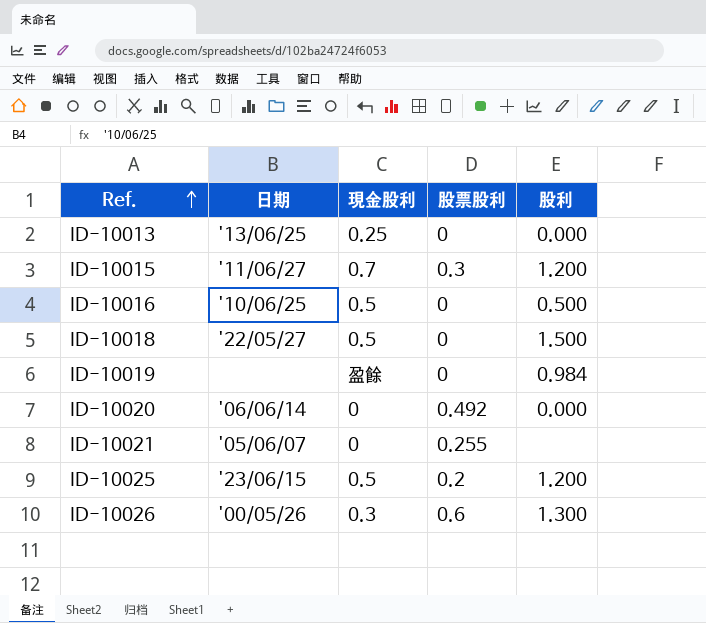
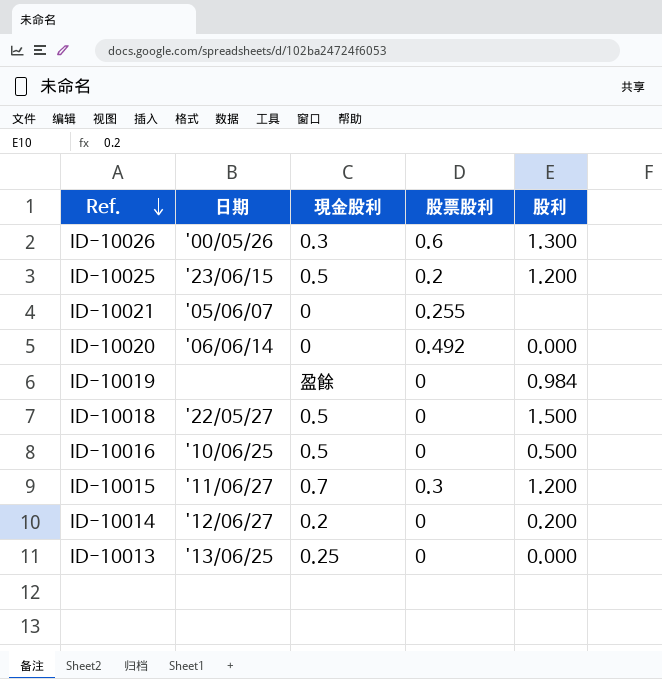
row order: Ref. ascending -> Ref. descending
row ID-10014: none -> '12/06/27 | 0.2 | 0 | 0.200

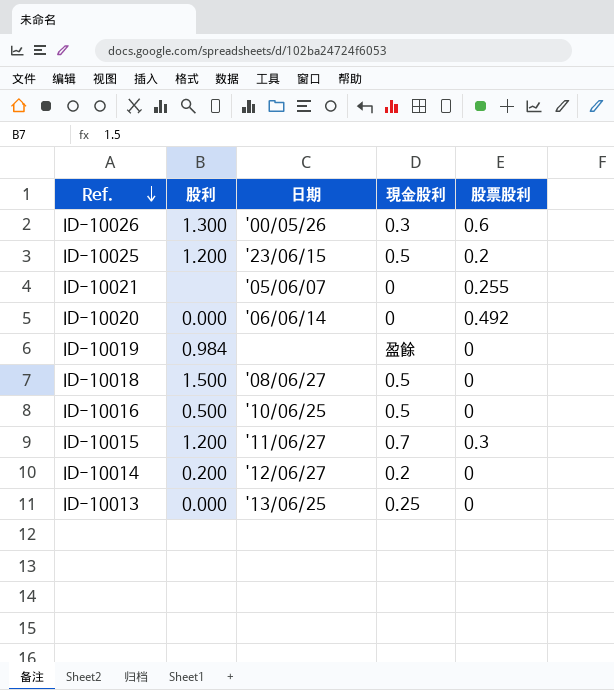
column 股利 | position: 5 -> 2
ID-10018 | 日期: '22/05/27 -> '08/06/27

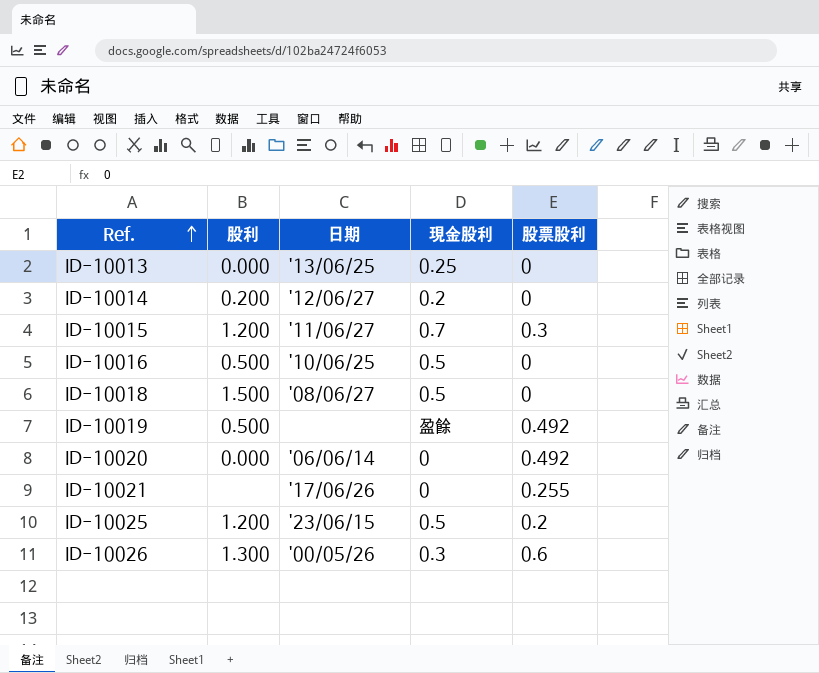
row order: Ref. descending -> Ref. ascending
ID-10019 | 股利: 0.984 -> 0.500
ID-10019 | 股票股利: 0 -> 0.492
ID-10021 | 日期: '05/06/07 -> '17/06/26

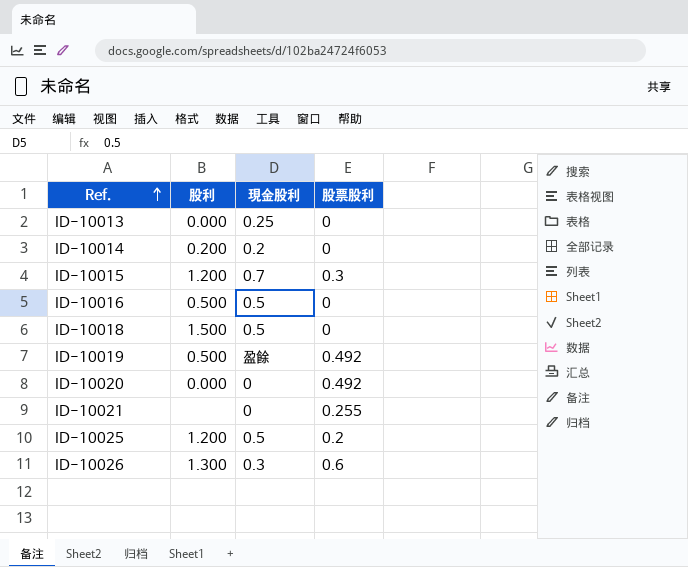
column 日期 | position: 3 -> none

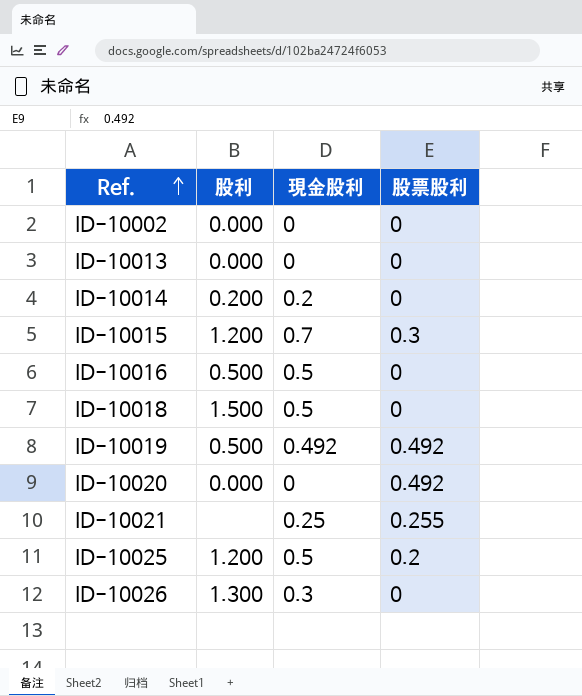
row ID-10002: none -> 0.000 | 0 | 0
ID-10013 | 現金股利: 0.25 -> 0
ID-10019 | 現金股利: 盈餘 -> 0.492
ID-10021 | 現金股利: 0 -> 0.25
ID-10026 | 股票股利: 0.6 -> 0

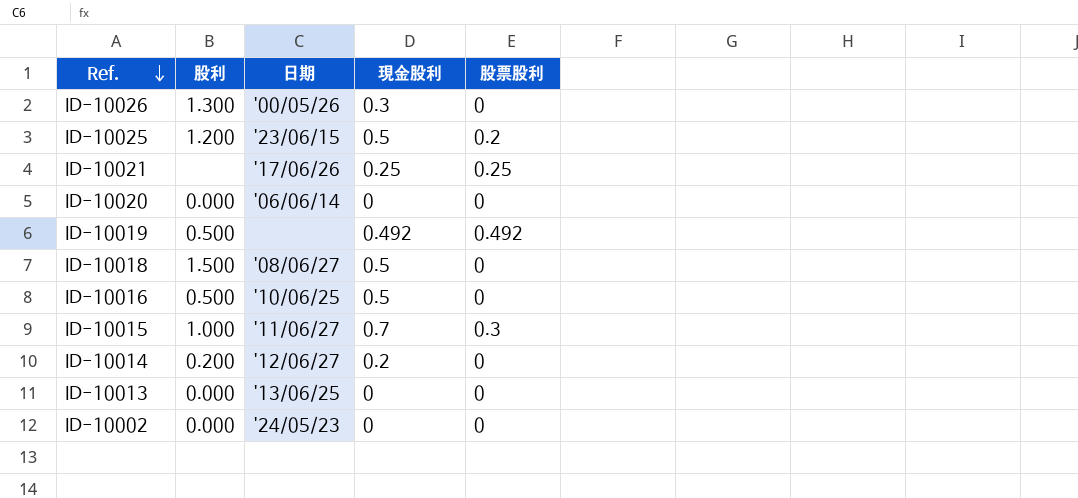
row order: Ref. ascending -> Ref. descending
column 日期 | position: none -> 3
ID-10021 | 股票股利: 0.255 -> 0.25
ID-10020 | 股票股利: 0.492 -> 0
ID-10015 | 股利: 1.200 -> 1.000

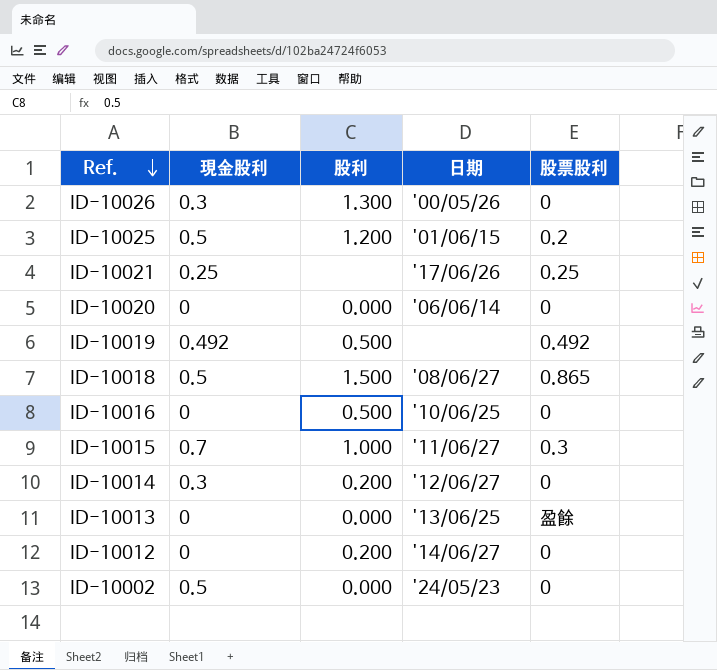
column 現金股利 | position: 4 -> 2
ID-10025 | 日期: '23/06/15 -> '01/06/15
ID-10018 | 股票股利: 0 -> 0.865
ID-10016 | 現金股利: 0.5 -> 0
ID-10014 | 現金股利: 0.2 -> 0.3
ID-10013 | 股票股利: 0 -> 盈餘
row ID-10012: none -> 0 | 0.200 | '14/06/27 | 0
ID-10002 | 現金股利: 0 -> 0.5

